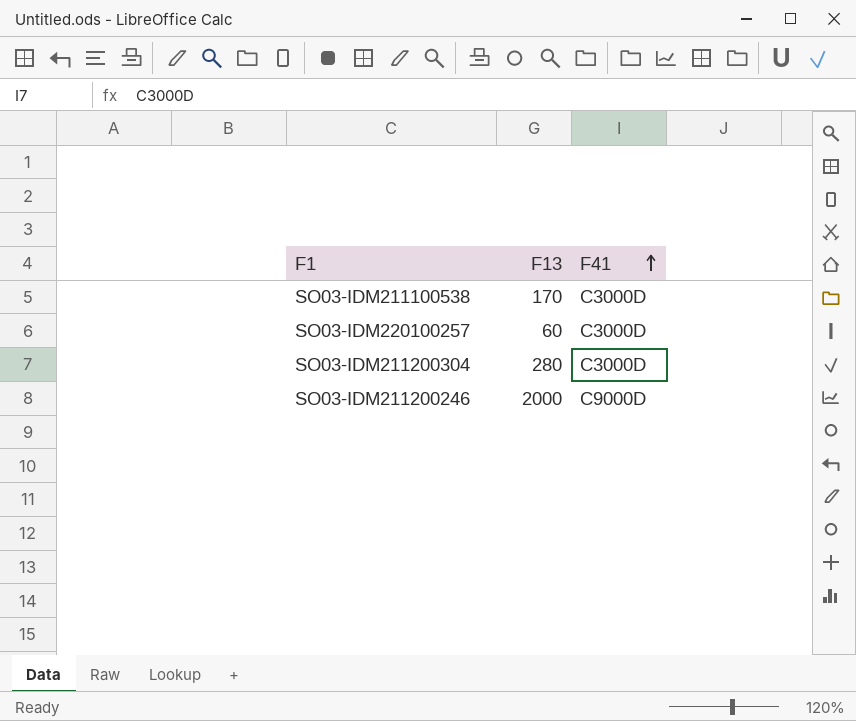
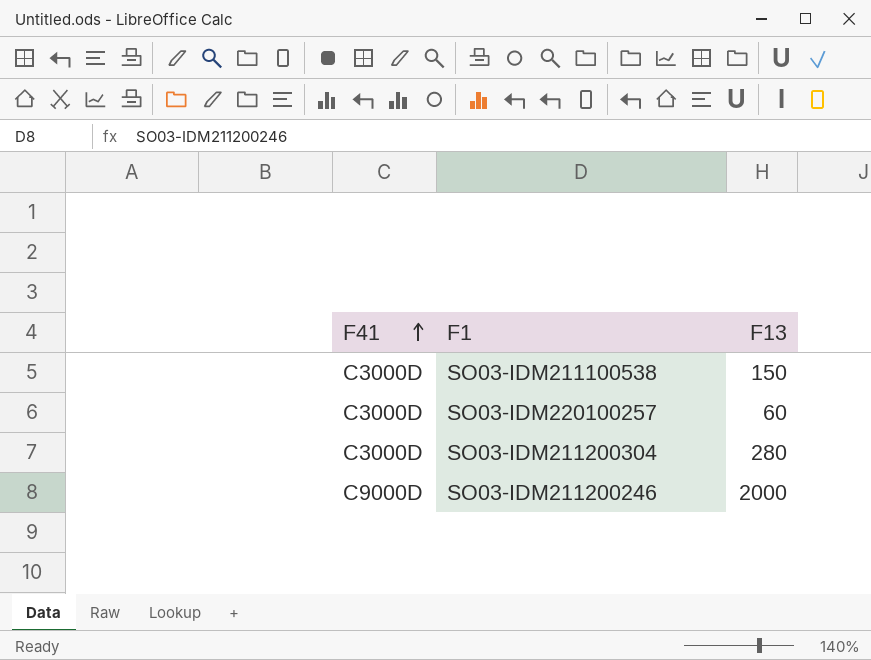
column F41 | position: 3 -> 1
SO03-IDM211100538 | F13: 170 -> 150

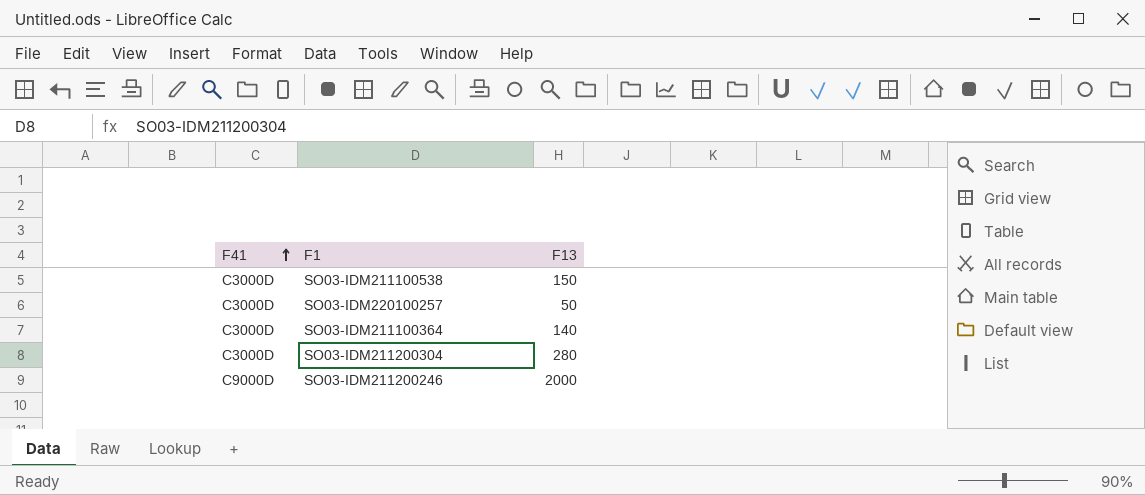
SO03-IDM220100257 | F13: 60 -> 50
row SO03-IDM211100364: none -> C3000D | 140

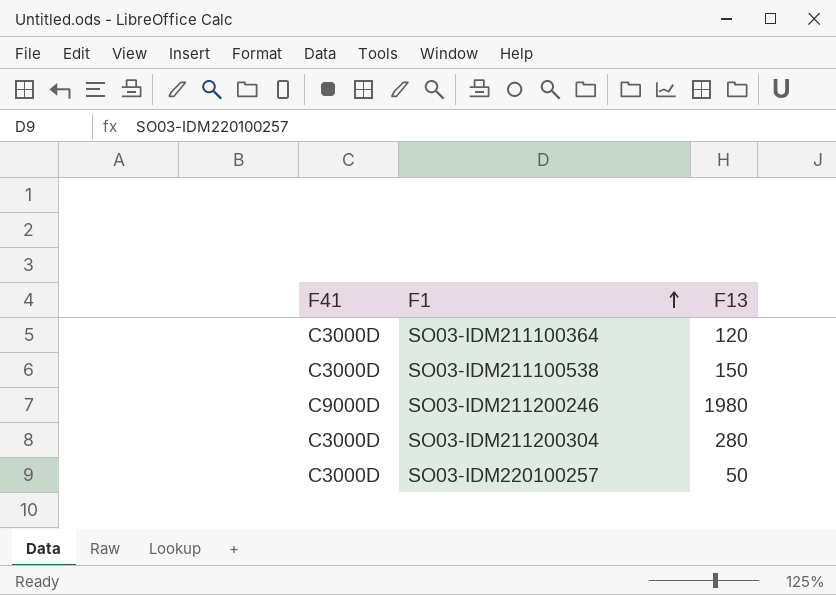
row order: F41 ascending -> F1 ascending
SO03-IDM211100364 | F13: 140 -> 120
SO03-IDM211200246 | F13: 2000 -> 1980

